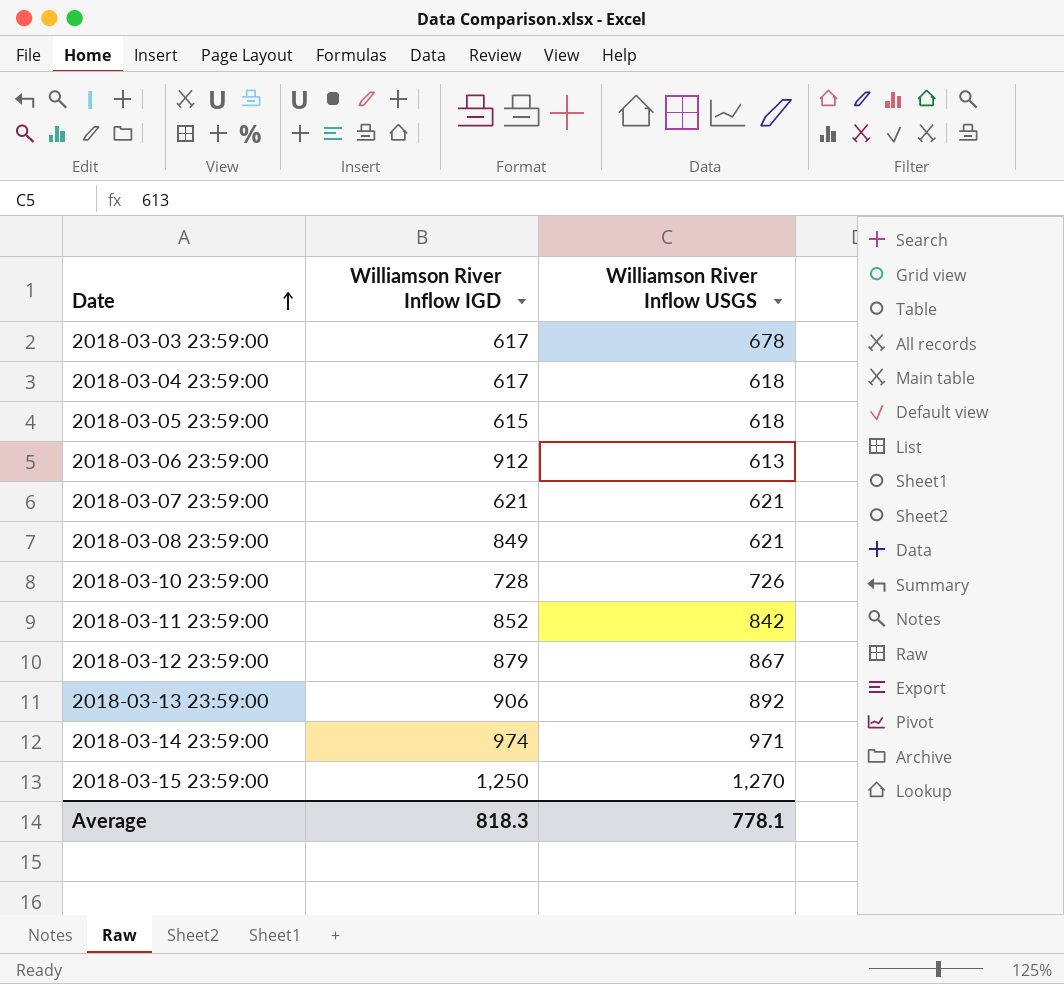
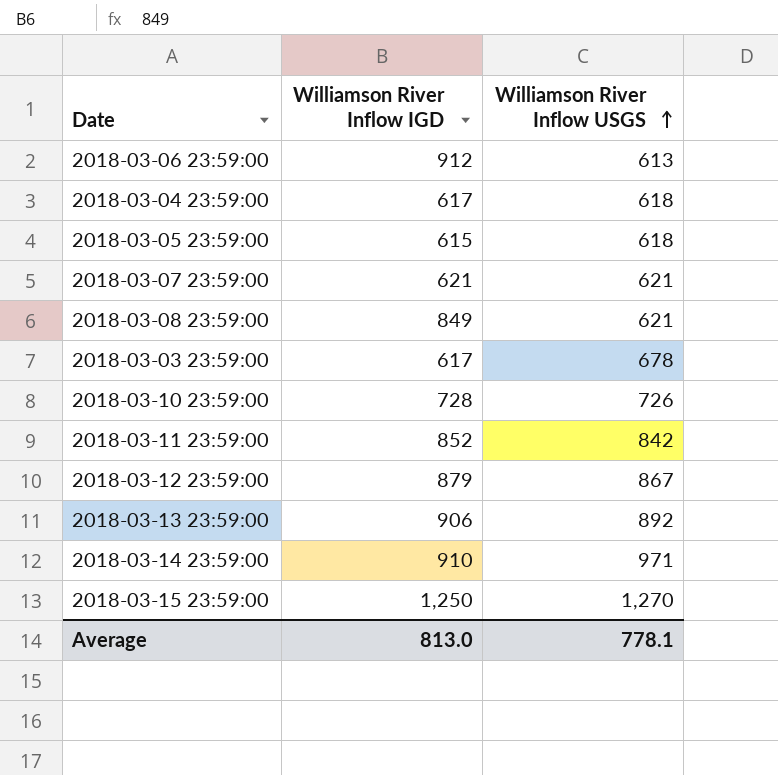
row order: Date ascending -> Williamson River Inflow USGS ascending
2018-03-14 23:59:00 | Williamson River Inflow IGD: 974 -> 910
Average | Williamson River Inflow IGD: 818.3 -> 813.0

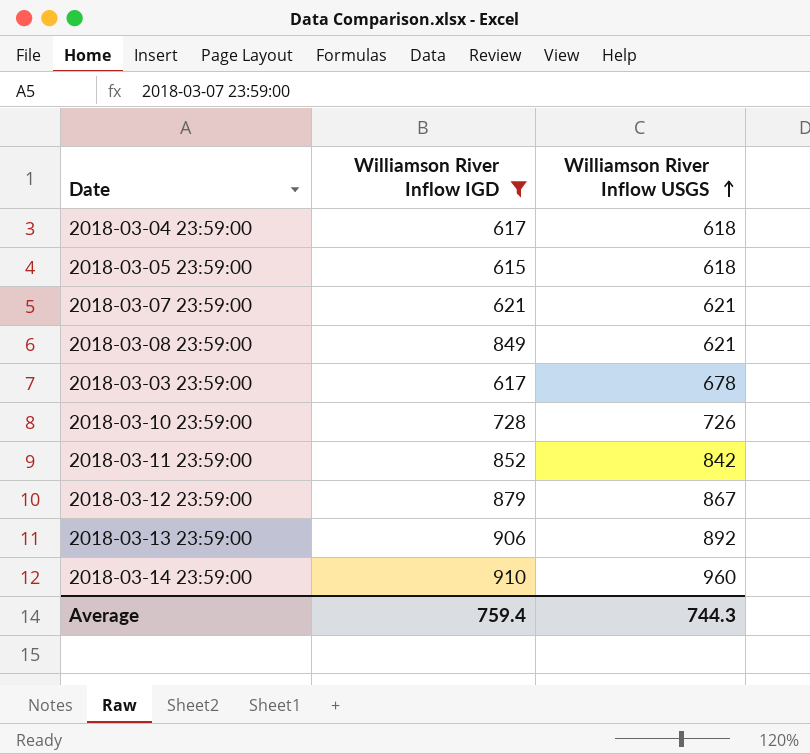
filter: none -> Williamson River Inflow IGD <= 910
2018-03-14 23:59:00 | Williamson River Inflow USGS: 971 -> 960
Average | Williamson River Inflow IGD: 813.0 -> 759.4
Average | Williamson River Inflow USGS: 778.1 -> 744.3

